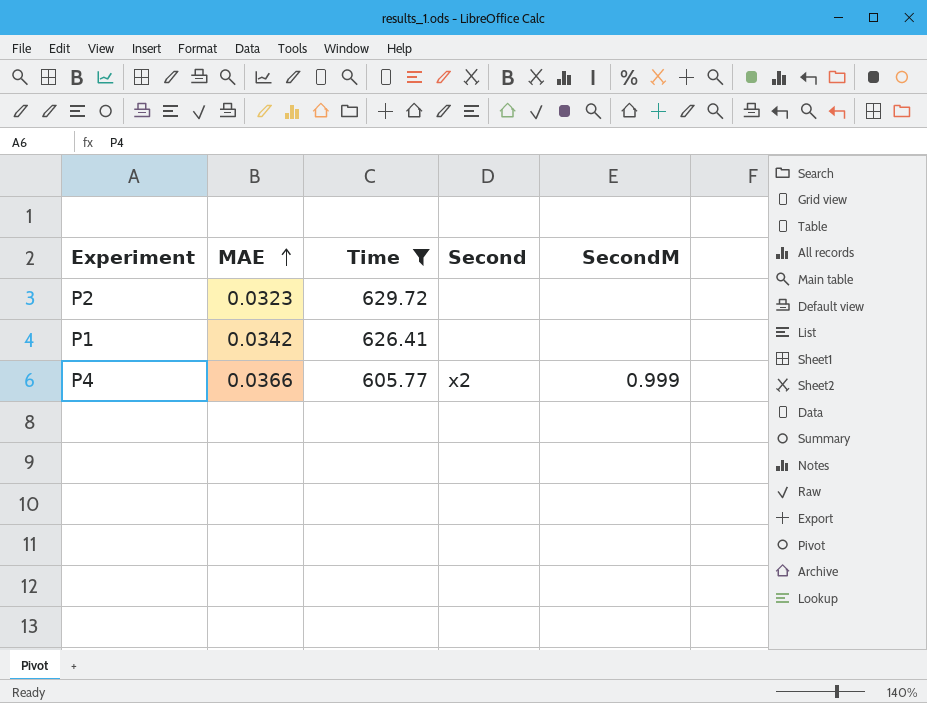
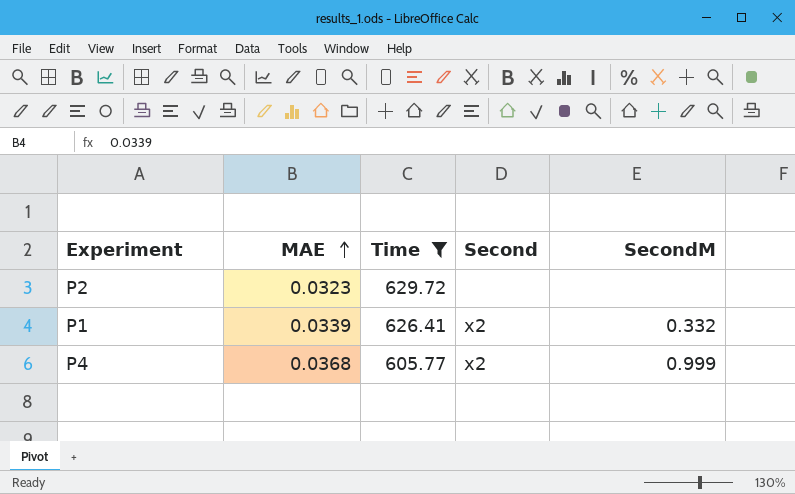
P1 | MAE: 0.0342 -> 0.0339
P1 | Second: none -> x2
P1 | SecondM: none -> 0.332
P4 | MAE: 0.0366 -> 0.0368

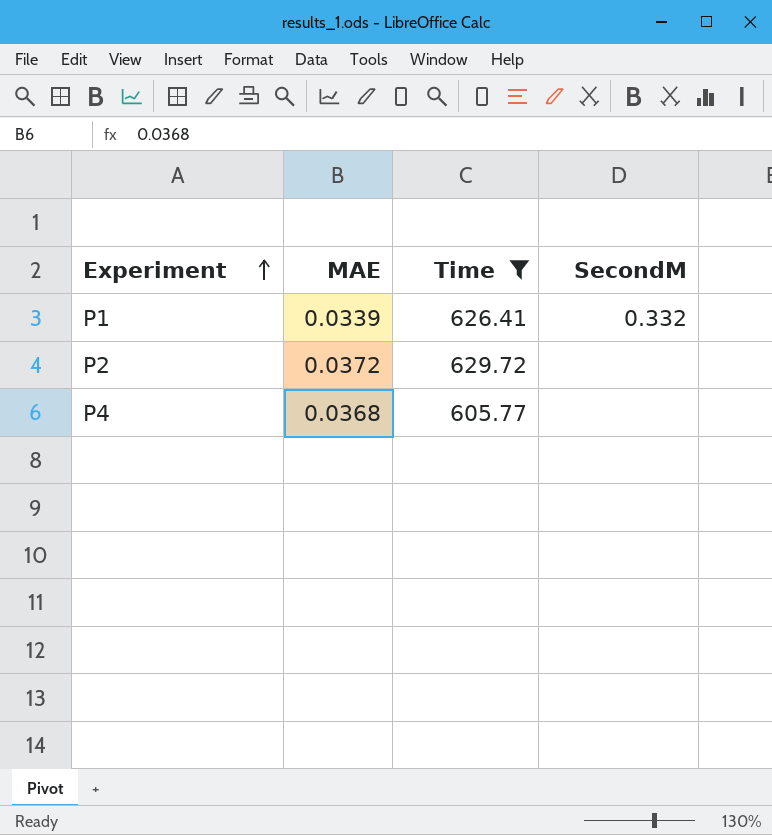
row order: MAE ascending -> Experiment ascending
column Second | position: 4 -> none
P2 | MAE: 0.0323 -> 0.0372
P4 | SecondM: 0.999 -> none

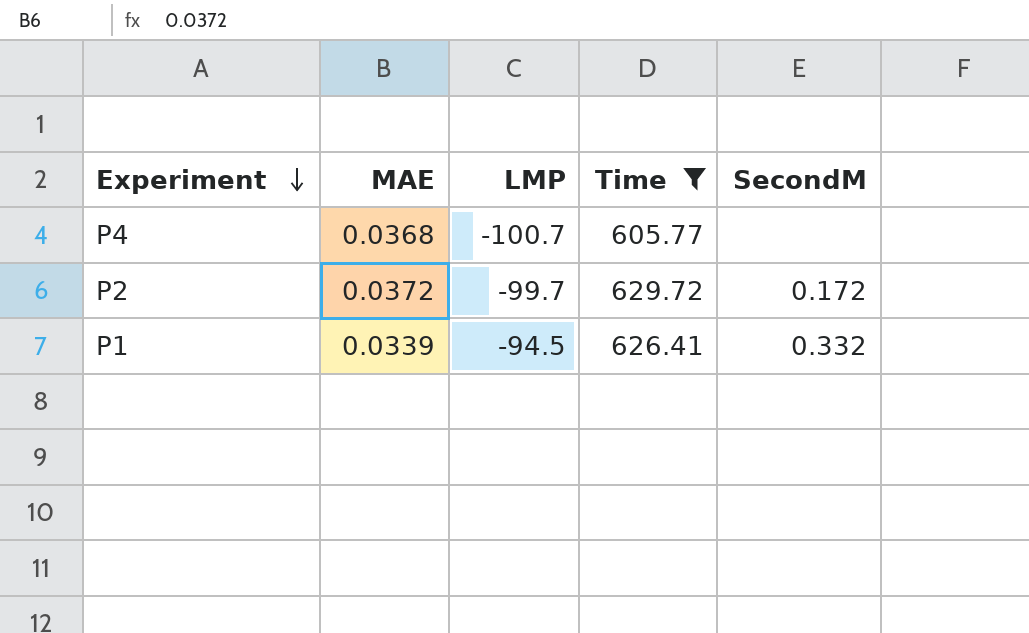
row order: Experiment ascending -> Experiment descending
column LMP | position: none -> 3
P2 | SecondM: none -> 0.172

